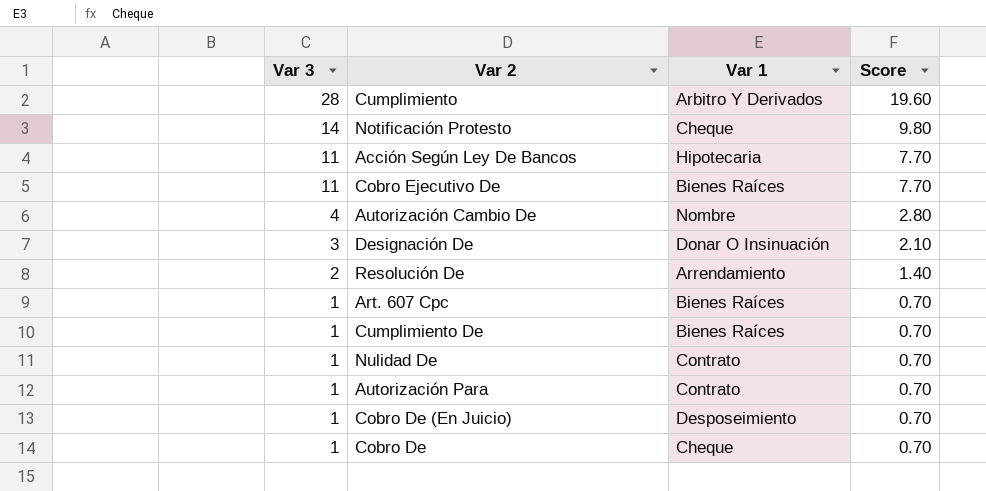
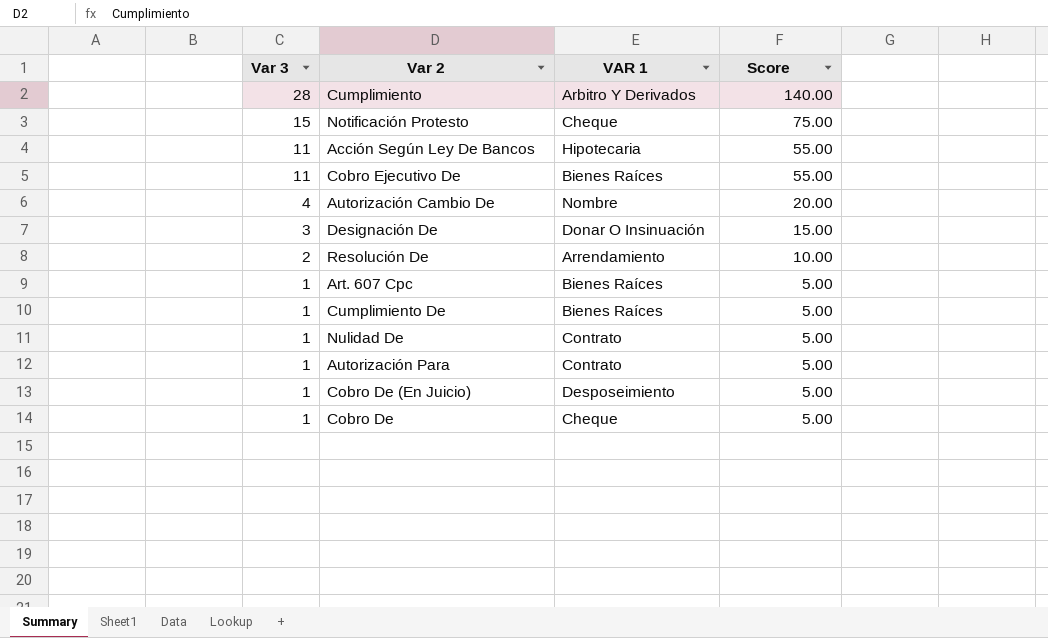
column name: Var 1 -> VAR 1
column Score | formula: [Var 3] * 0.7 -> [Var 3] * 5
Notificación Protesto | Var 3: 14 -> 15

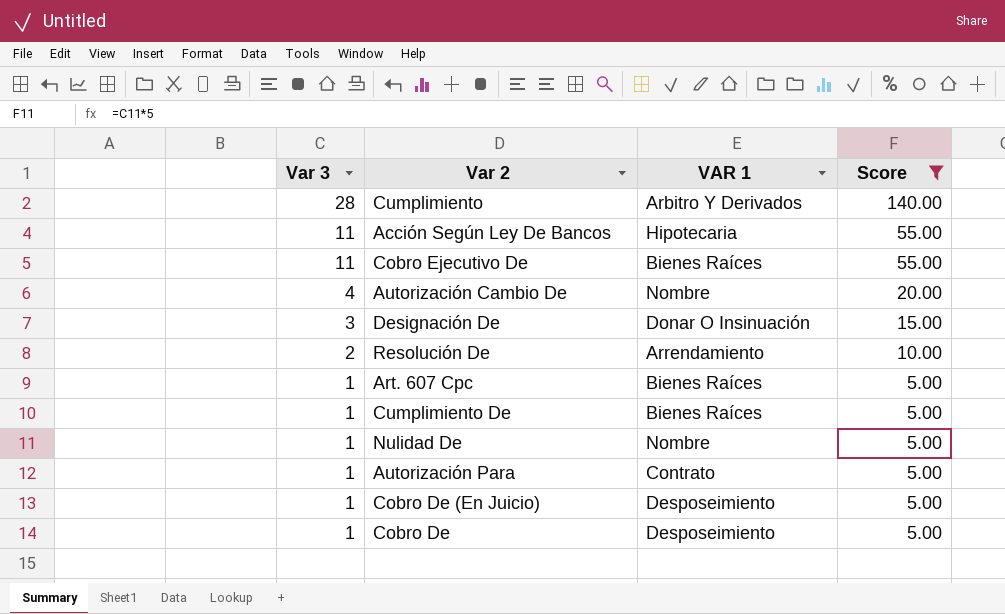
filter: none -> Score != 75.00
Nulidad De | VAR 1: Contrato -> Nombre
Cobro De | VAR 1: Cheque -> Desposeimiento

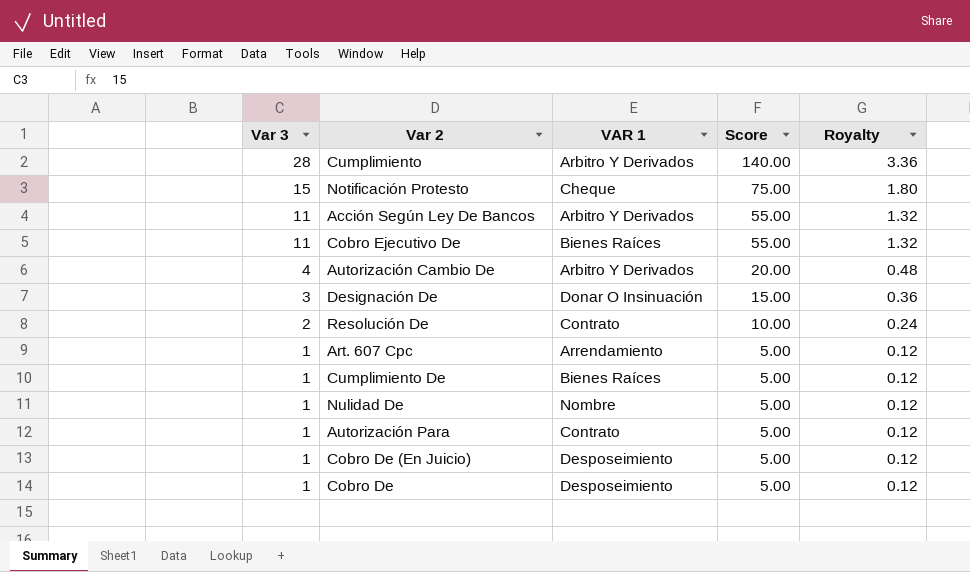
filter: Score != 75.00 -> none
column Royalty | formula: none -> [Var 3] * 0.12
Acción Según Ley De Bancos | VAR 1: Hipotecaria -> Arbitro Y Derivados
Autorización Cambio De | VAR 1: Nombre -> Arbitro Y Derivados
Resolución De | VAR 1: Arrendamiento -> Contrato
Art. 607 Cpc | VAR 1: Bienes Raíces -> Arrendamiento

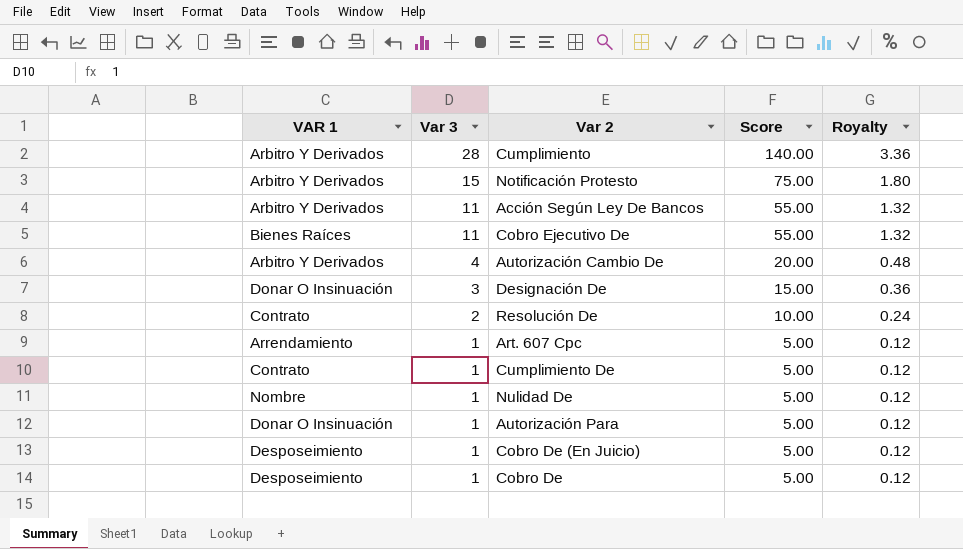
column VAR 1 | position: 3 -> 1
Notificación Protesto | VAR 1: Cheque -> Arbitro Y Derivados
Cumplimiento De | VAR 1: Bienes Raíces -> Contrato
Autorización Para | VAR 1: Contrato -> Donar O Insinuación

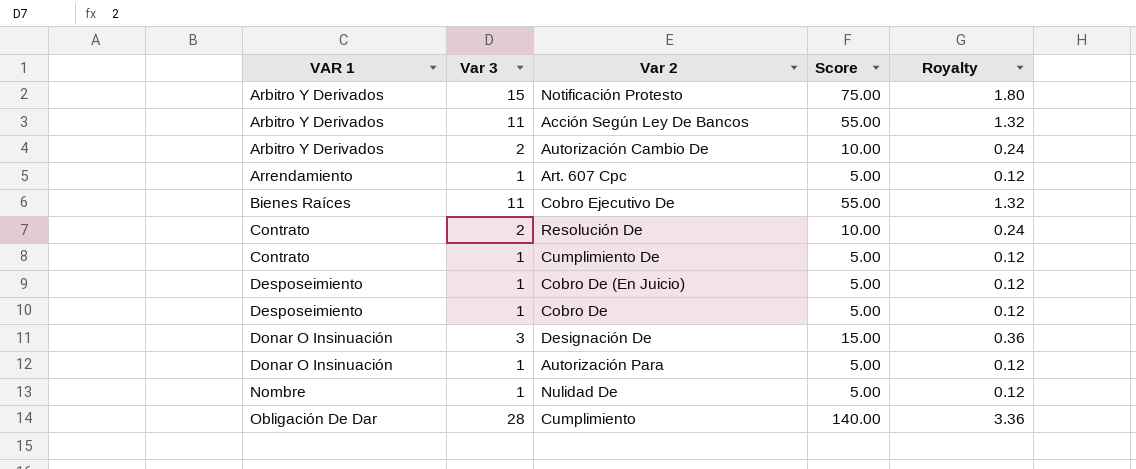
row order: Var 3 descending -> VAR 1 ascending
Autorización Cambio De | Var 3: 4 -> 2
Autorización Cambio De | Score: 20.00 -> 10.00
Autorización Cambio De | Royalty: 0.48 -> 0.24
Cumplimiento | VAR 1: Arbitro Y Derivados -> Obligación De Dar

